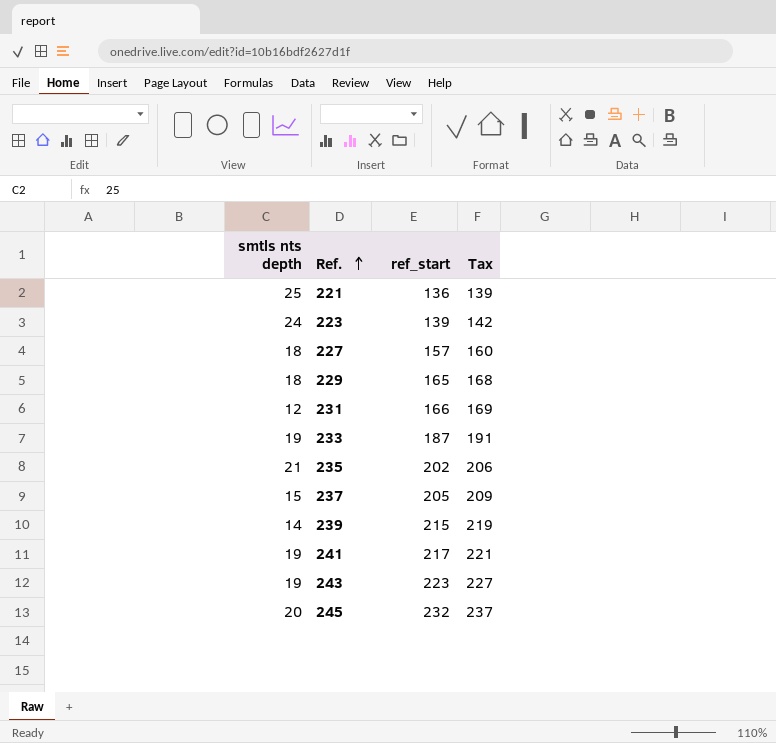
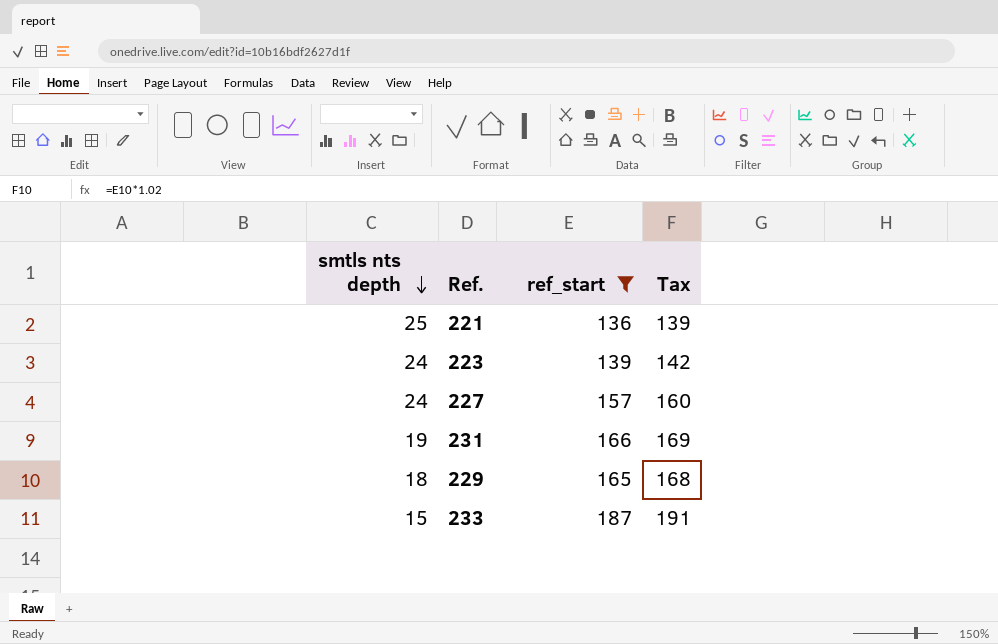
filter: none -> ref_start <= 187
row order: Ref. ascending -> smtls nts depth descending
227 | smtls nts depth: 18 -> 24
231 | smtls nts depth: 12 -> 19
233 | smtls nts depth: 19 -> 15

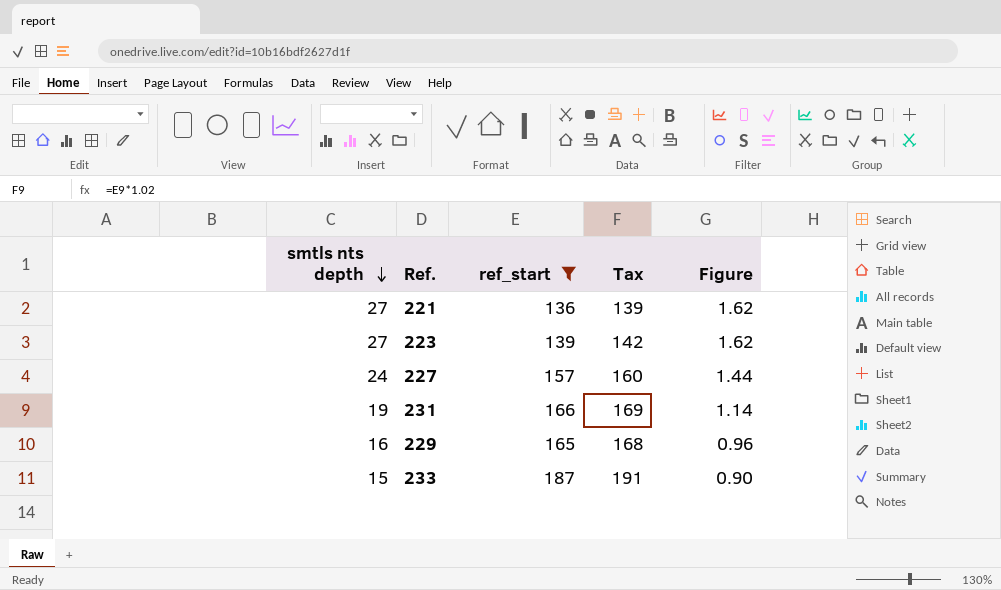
column Figure | formula: none -> [smtls nts depth] * 0.06
221 | smtls nts depth: 25 -> 27
223 | smtls nts depth: 24 -> 27
229 | smtls nts depth: 18 -> 16

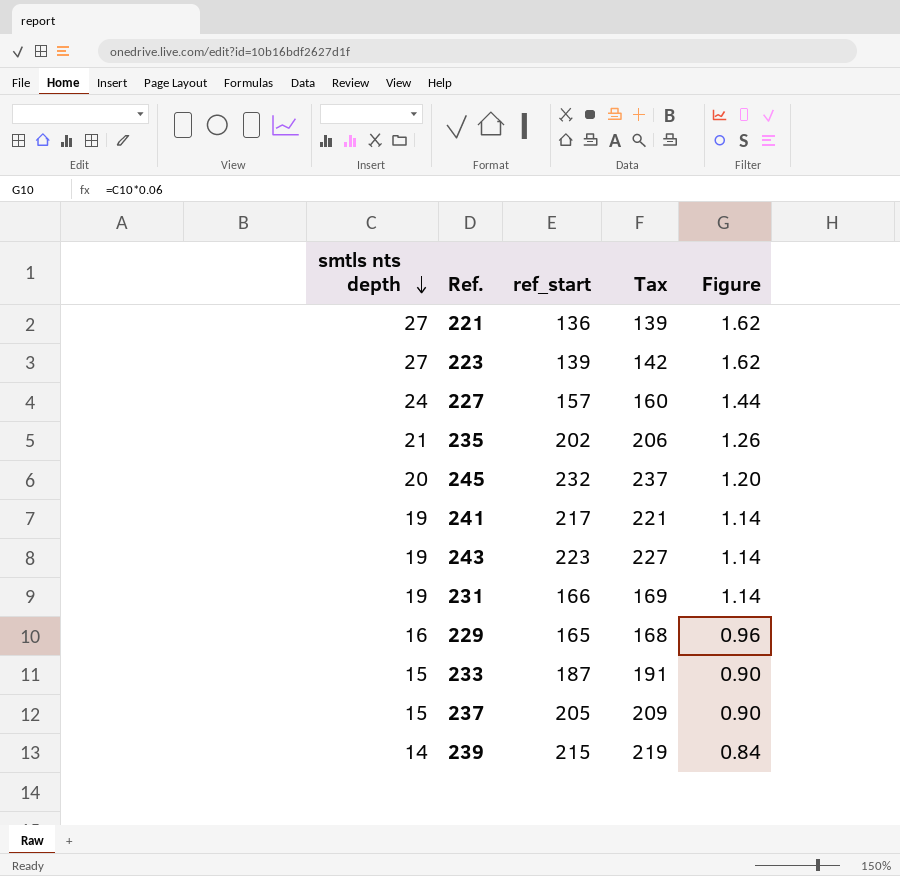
filter: ref_start <= 187 -> none

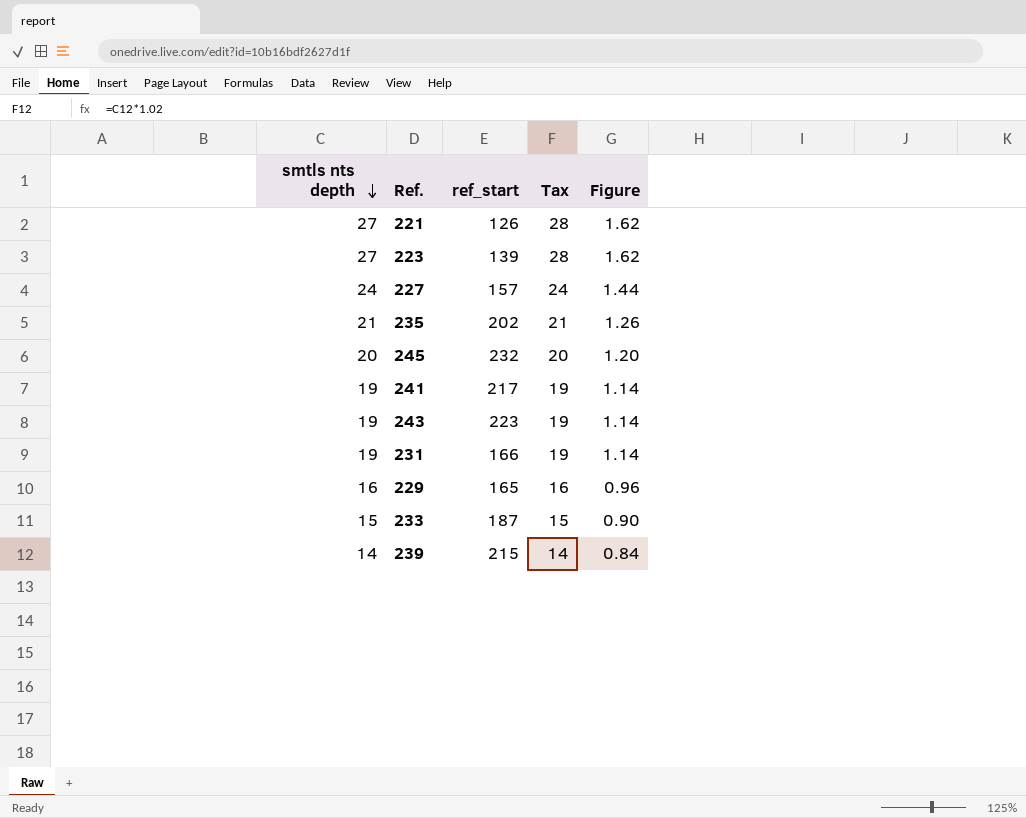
column Tax | formula: [ref_start] * 1.02 -> [smtls nts depth] * 1.02
row 237: 15 | 205 | 209 | 0.90 -> none
221 | ref_start: 136 -> 126

